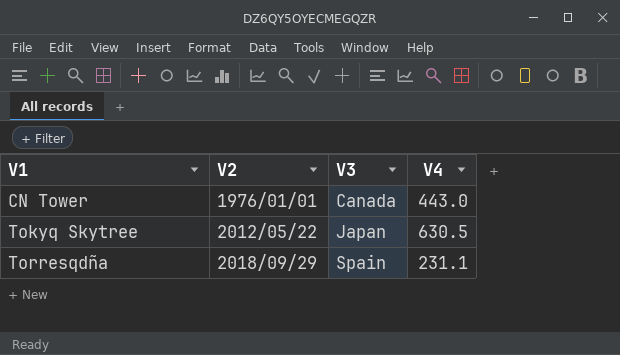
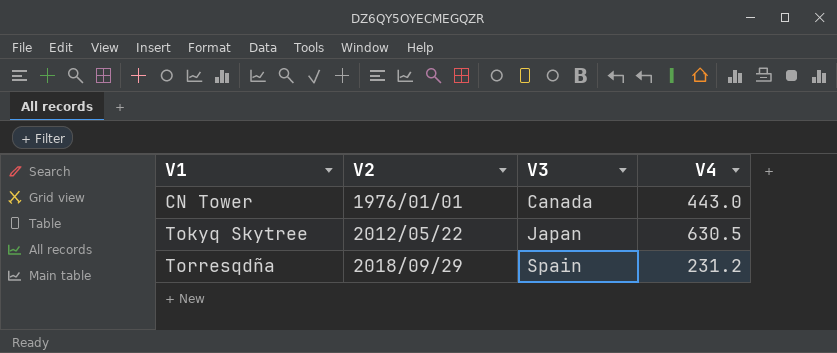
Torresqdña | V4: 231.1 -> 231.2

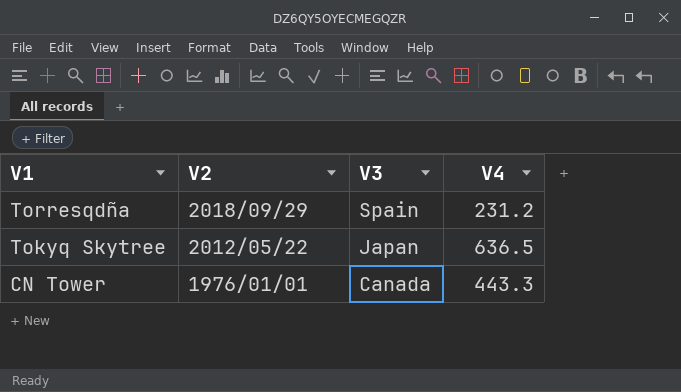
row order: V1 ascending -> V1 descending
Tokyq Skytree | V4: 630.5 -> 636.5
CN Tower | V4: 443.0 -> 443.3

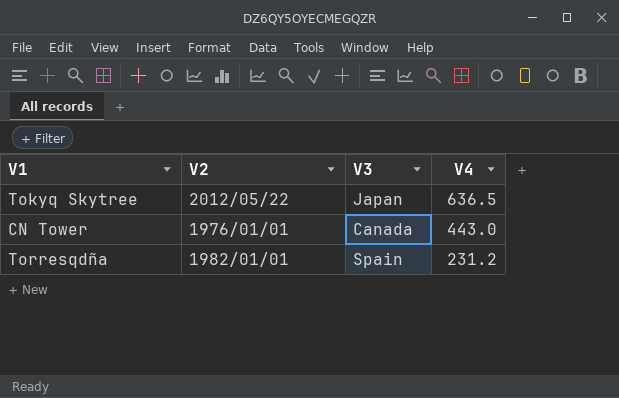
row order: V1 descending -> V4 descending
CN Tower | V4: 443.3 -> 443.0
Torresqdña | V2: 2018/09/29 -> 1982/01/01

